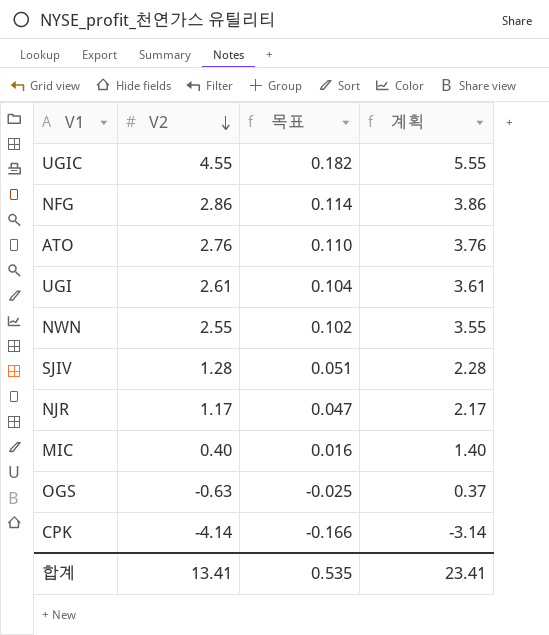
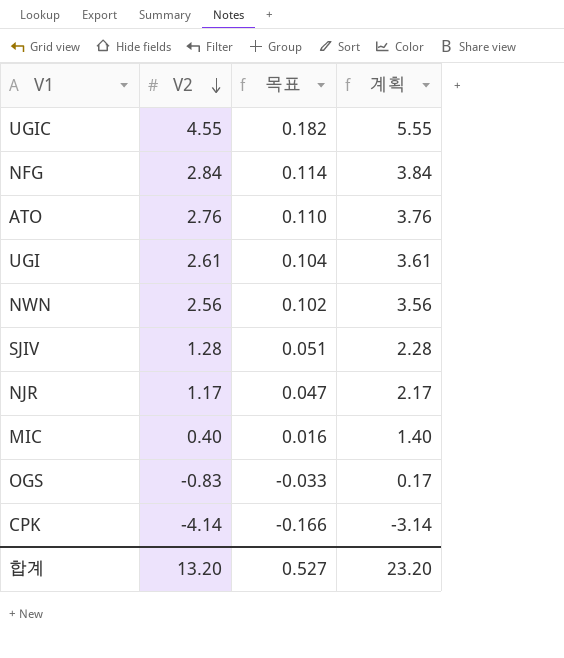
NFG | V2: 2.86 -> 2.84
NFG | 계획: 3.86 -> 3.84
NWN | V2: 2.55 -> 2.56
NWN | 계획: 3.55 -> 3.56
OGS | V2: -0.63 -> -0.83
OGS | 목표: -0.025 -> -0.033
OGS | 계획: 0.37 -> 0.17
합계 | V2: 13.41 -> 13.20
합계 | 목표: 0.535 -> 0.527
합계 | 계획: 23.41 -> 23.20

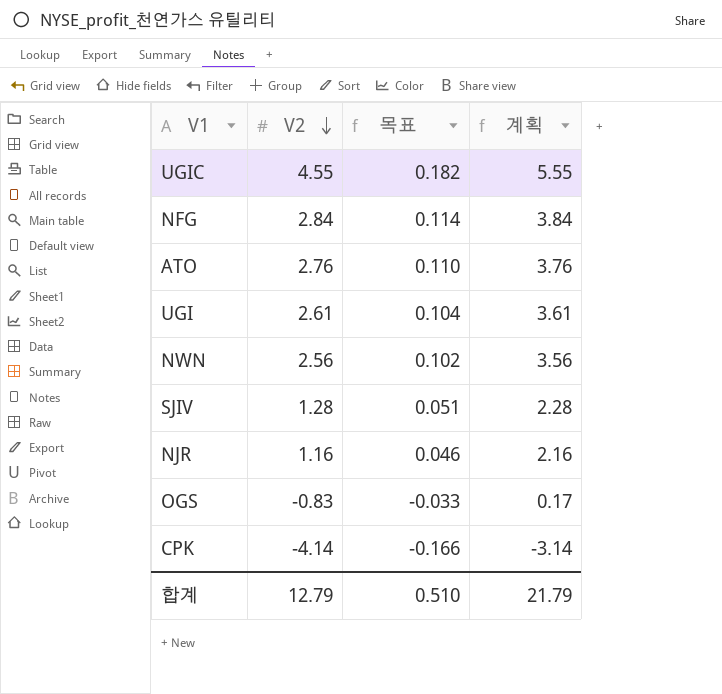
row MIC: 0.40 | 0.016 | 1.40 -> none
NJR | V2: 1.17 -> 1.16
NJR | 목표: 0.047 -> 0.046
NJR | 계획: 2.17 -> 2.16
합계 | V2: 13.20 -> 12.79
합계 | 목표: 0.527 -> 0.510
합계 | 계획: 23.20 -> 21.79

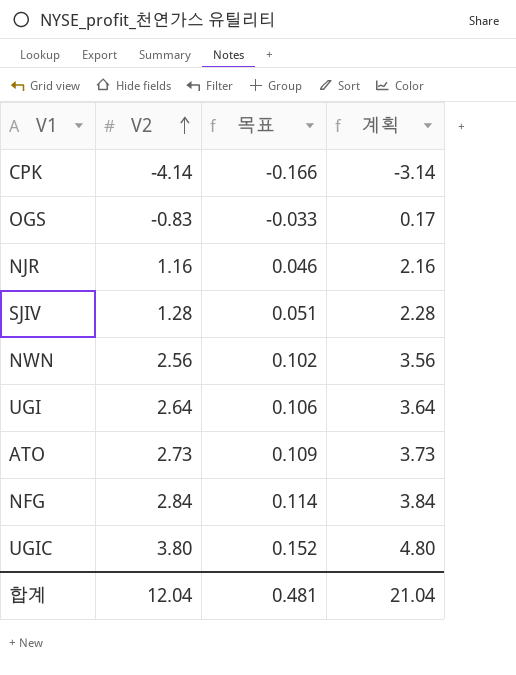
row order: V2 descending -> V2 ascending
UGI | V2: 2.61 -> 2.64
UGI | 목표: 0.104 -> 0.106
UGI | 계획: 3.61 -> 3.64
ATO | V2: 2.76 -> 2.73
ATO | 목표: 0.110 -> 0.109
ATO | 계획: 3.76 -> 3.73
UGIC | V2: 4.55 -> 3.80
UGIC | 목표: 0.182 -> 0.152
UGIC | 계획: 5.55 -> 4.80
합계 | V2: 12.79 -> 12.04
합계 | 목표: 0.510 -> 0.481
합계 | 계획: 21.79 -> 21.04

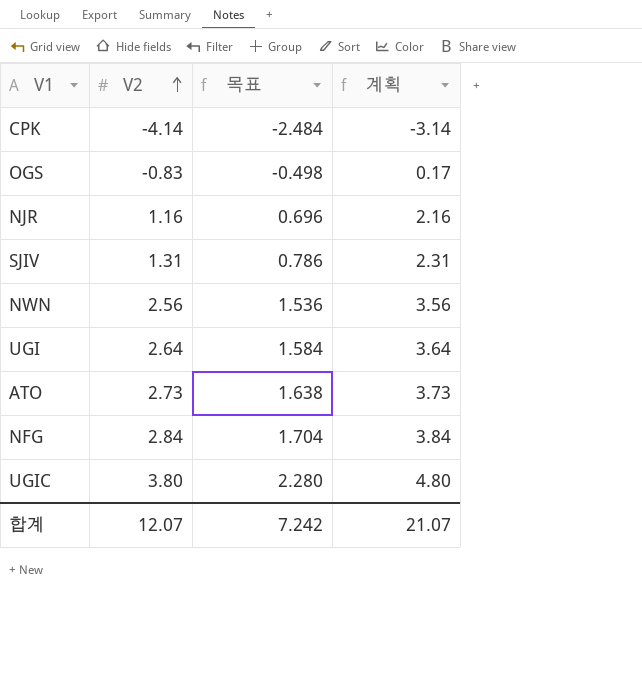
column 목표 | formula: [V2] * 0.04 -> [V2] * 0.6
SJIV | V2: 1.28 -> 1.31
SJIV | 계획: 2.28 -> 2.31
합계 | V2: 12.04 -> 12.07
합계 | 목표: 0.481 -> 7.242
합계 | 계획: 21.04 -> 21.07

